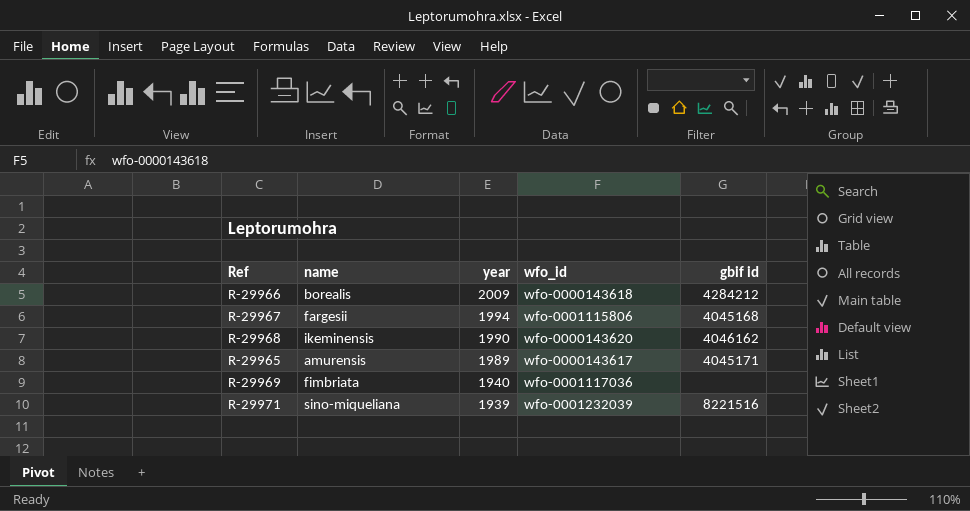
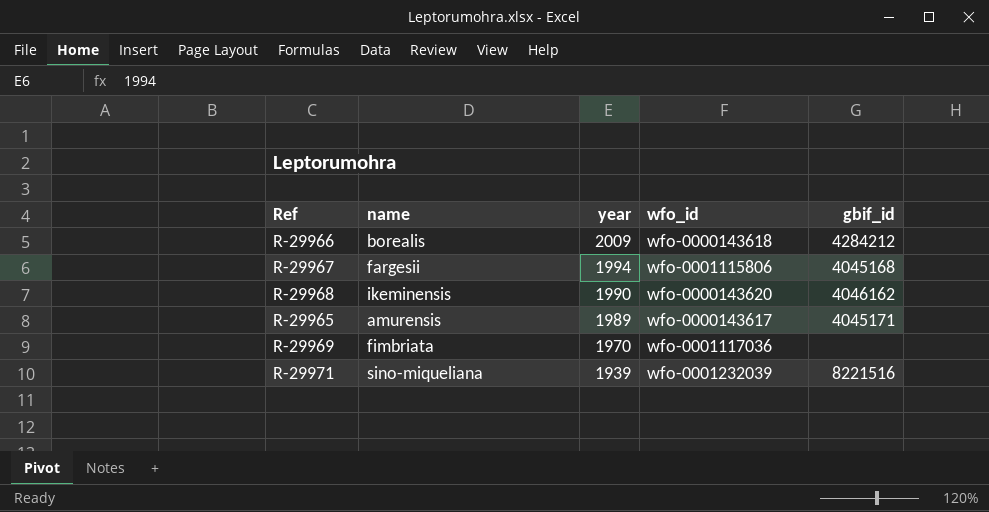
column name: gbif id -> gbif_id
R-29969 | year: 1940 -> 1970

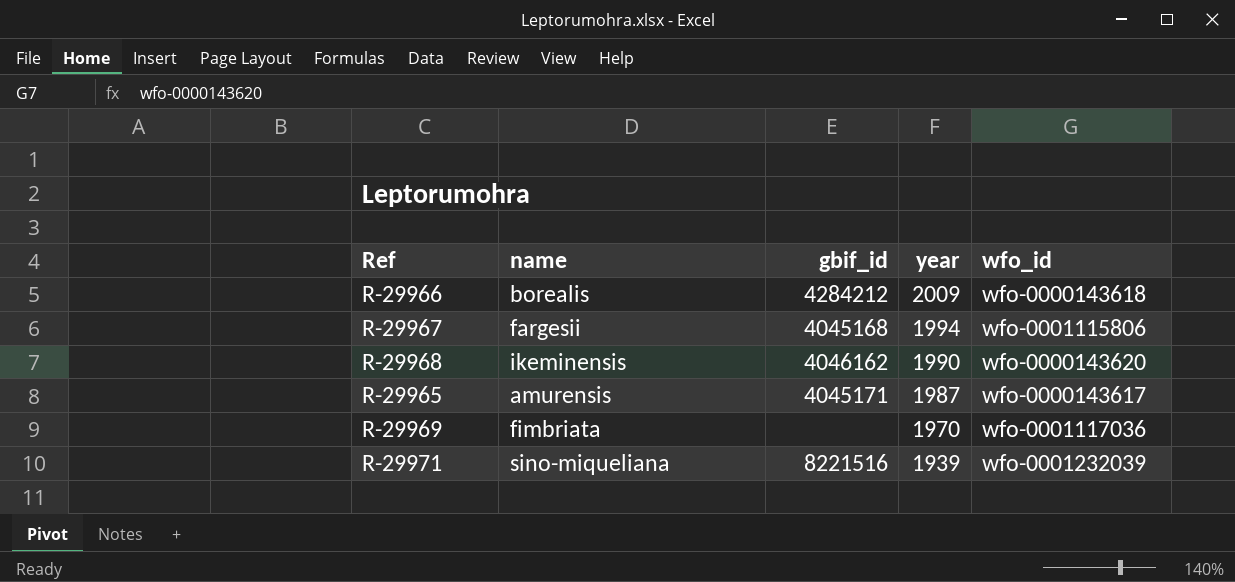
column gbif_id | position: 5 -> 3
R-29965 | year: 1989 -> 1987

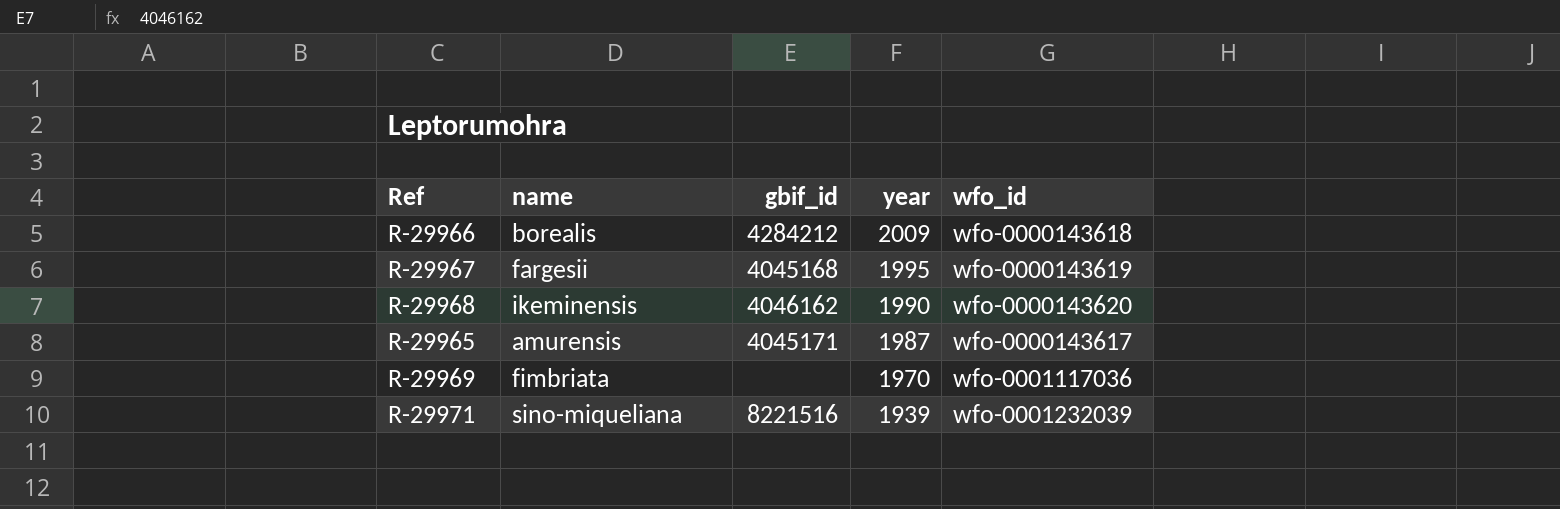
R-29967 | year: 1994 -> 1995
R-29967 | wfo_id: wfo-0001115806 -> wfo-0000143619

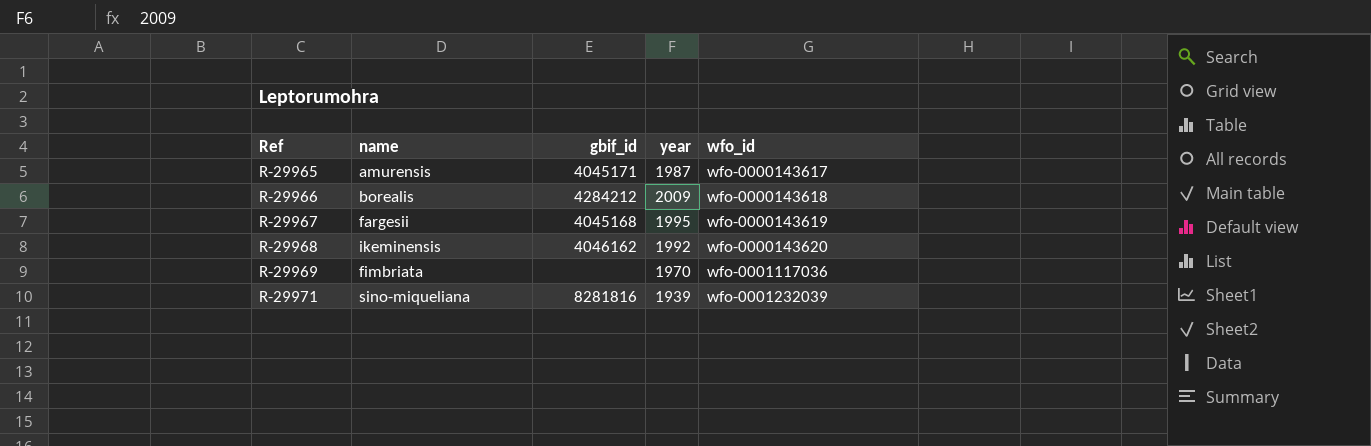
row order: year descending -> Ref ascending
R-29968 | year: 1990 -> 1992
R-29971 | gbif_id: 8221516 -> 8281816

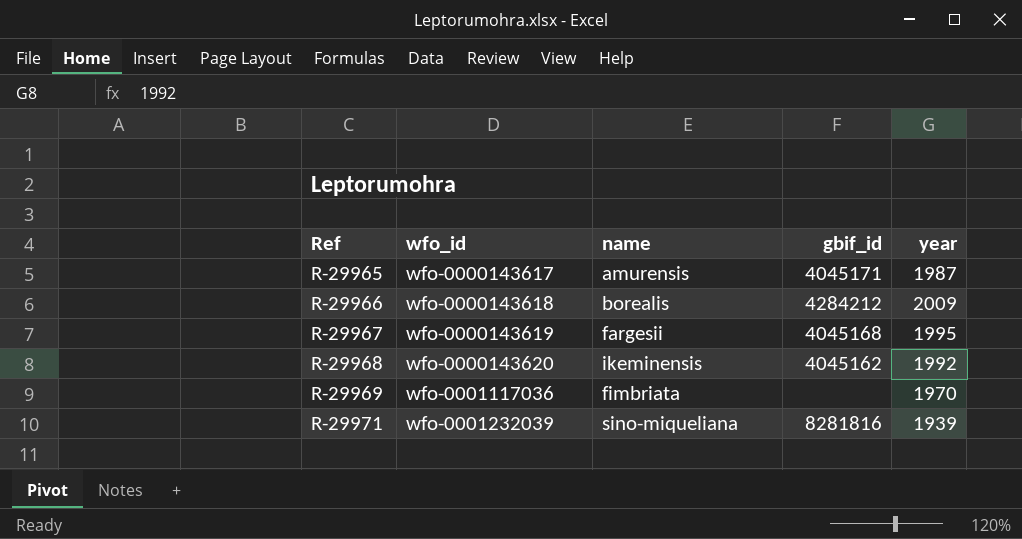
column wfo_id | position: 5 -> 2
R-29968 | gbif_id: 4046162 -> 4045162

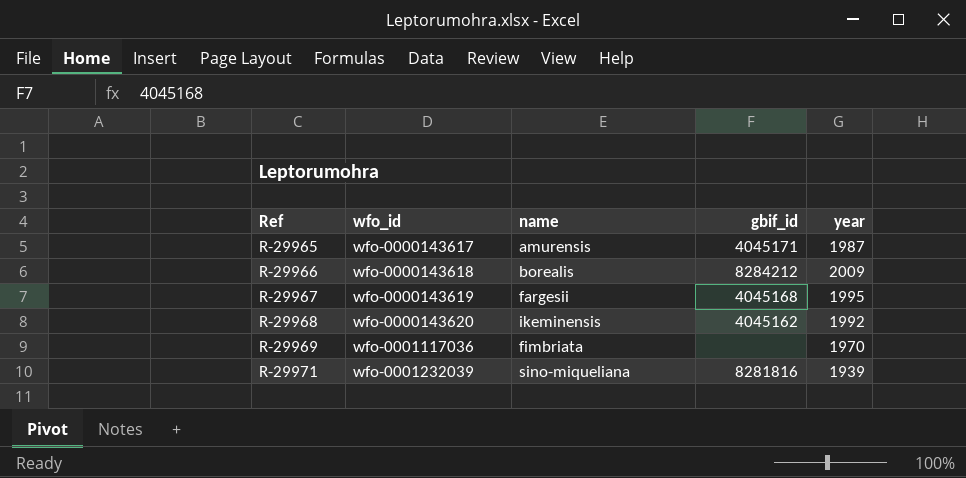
R-29966 | gbif_id: 4284212 -> 8284212

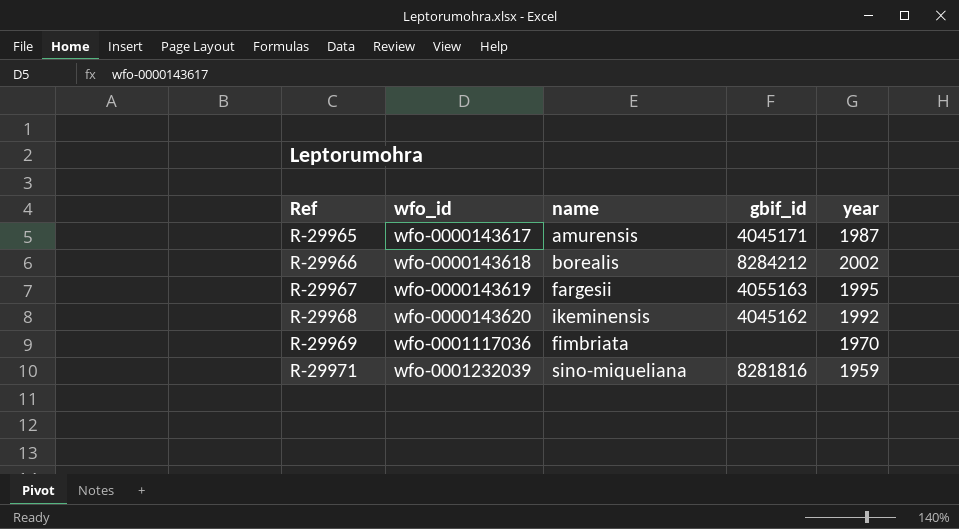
R-29966 | year: 2009 -> 2002
R-29967 | gbif_id: 4045168 -> 4055163
R-29971 | year: 1939 -> 1959

